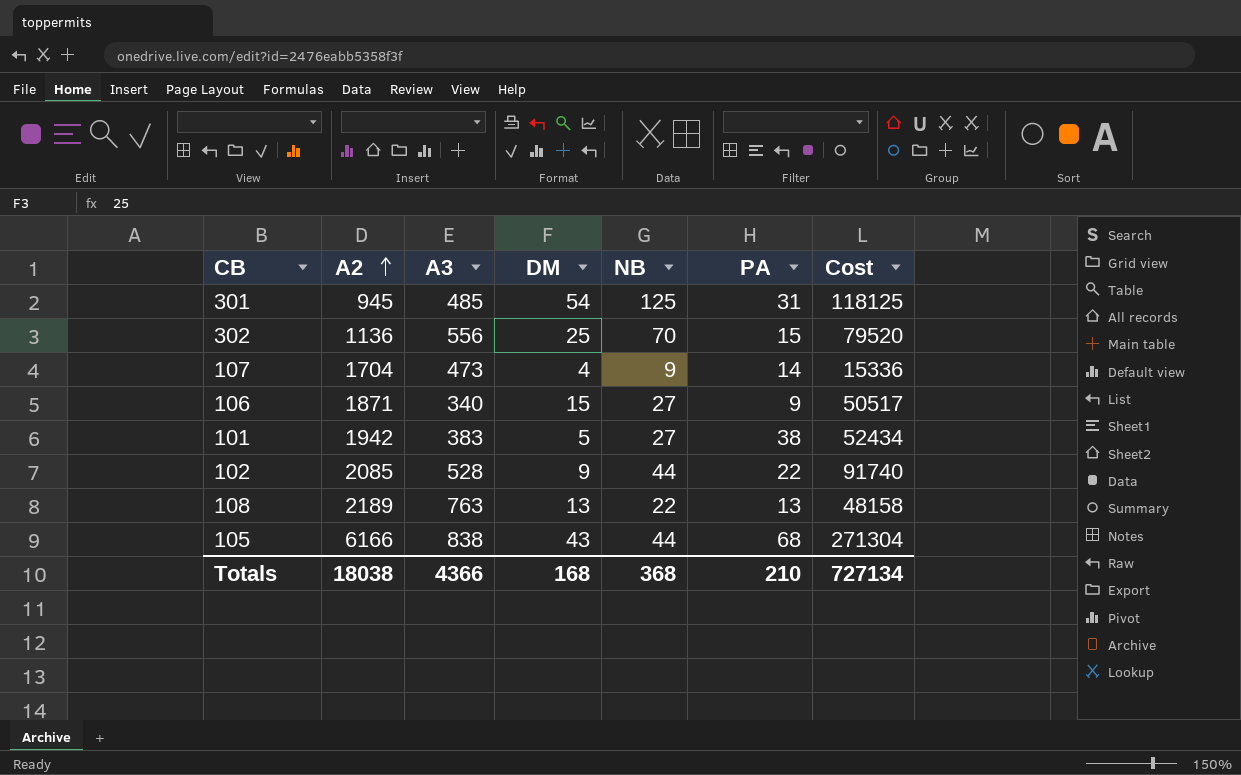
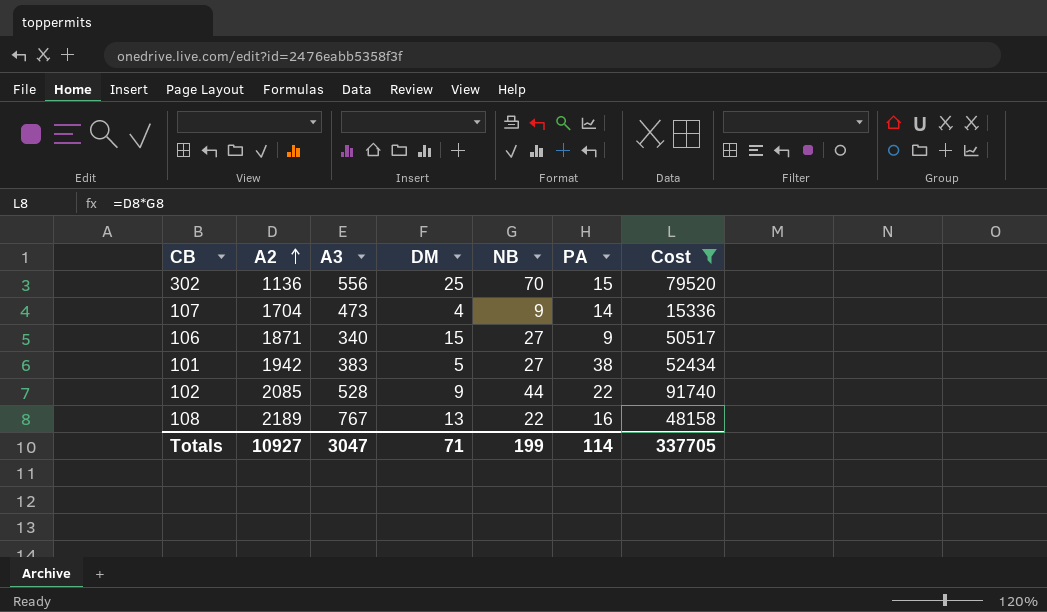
filter: none -> Cost <= 91740
108 | A3: 763 -> 767
108 | PA: 13 -> 16
Totals | A2: 18038 -> 10927
Totals | A3: 4366 -> 3047
Totals | DM: 168 -> 71
Totals | NB: 368 -> 199
Totals | PA: 210 -> 114
Totals | Cost: 727134 -> 337705

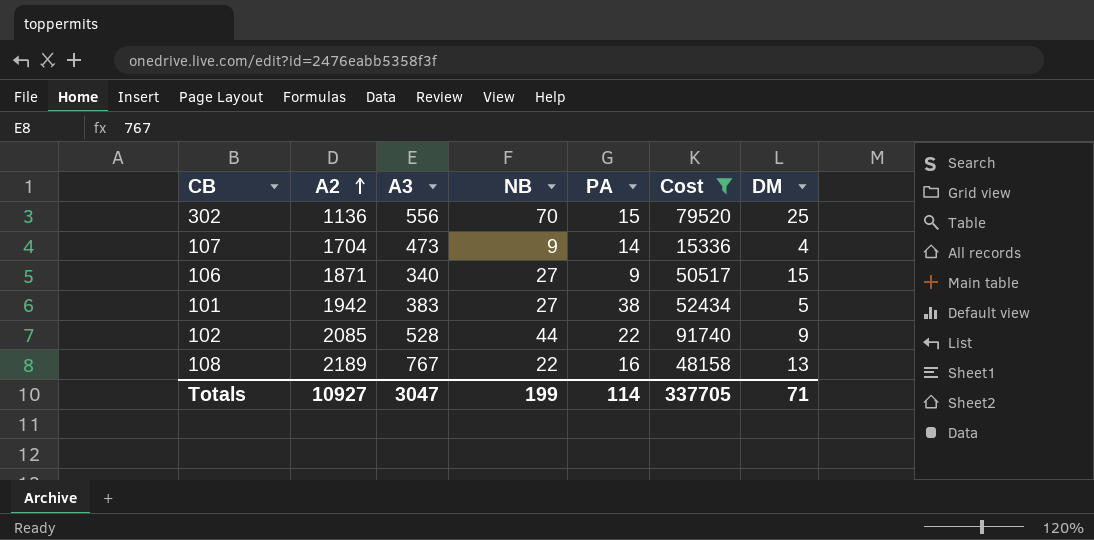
column DM | position: 4 -> 7

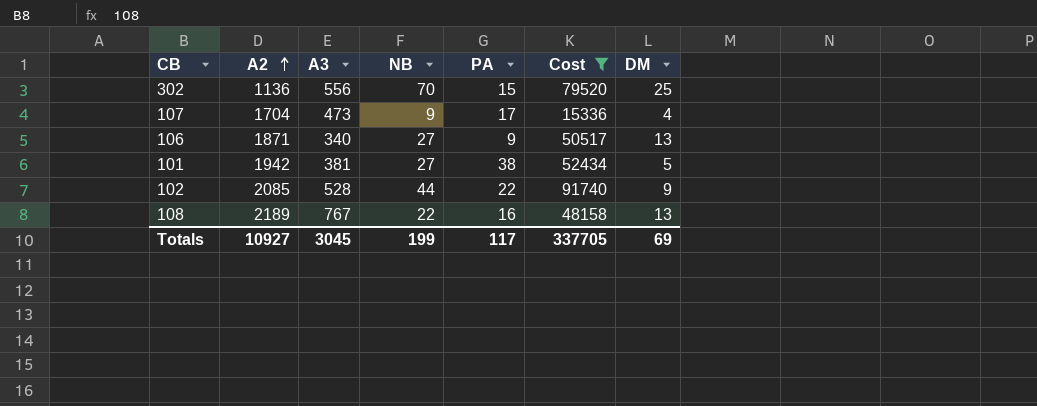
107 | PA: 14 -> 17
106 | DM: 15 -> 13
101 | A3: 383 -> 381
Totals | A3: 3047 -> 3045
Totals | PA: 114 -> 117
Totals | DM: 71 -> 69

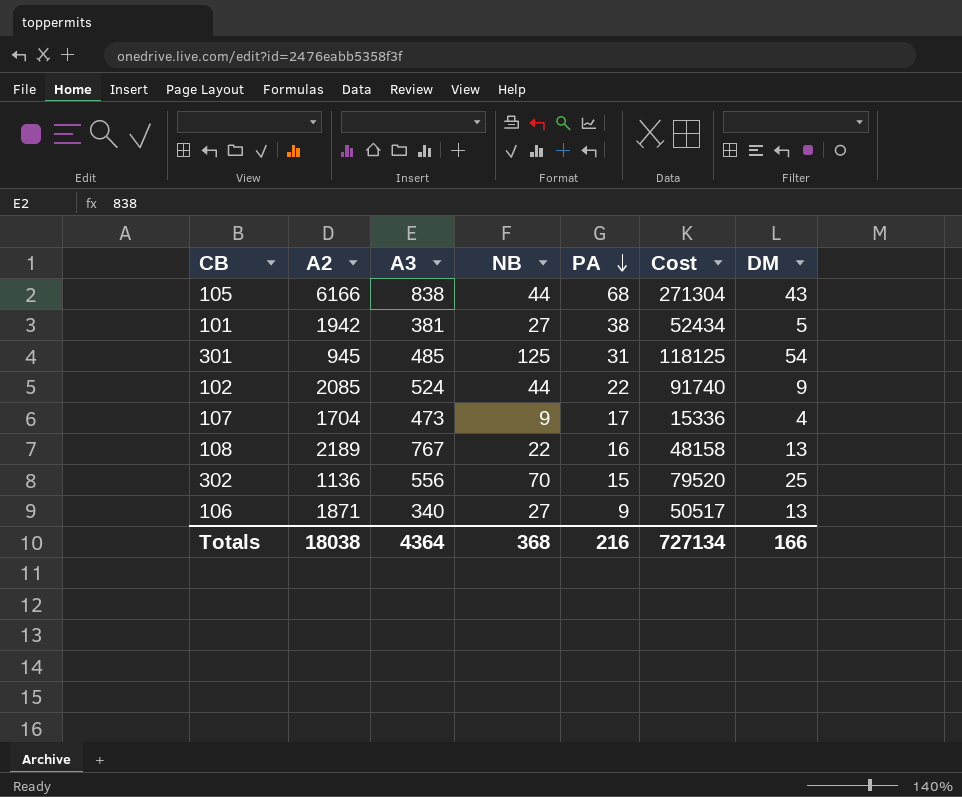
filter: Cost <= 91740 -> none
row order: A2 ascending -> PA descending
102 | A3: 528 -> 524
Totals | A2: 10927 -> 18038
Totals | A3: 3045 -> 4364
Totals | NB: 199 -> 368
Totals | PA: 117 -> 216
Totals | Cost: 337705 -> 727134
Totals | DM: 69 -> 166

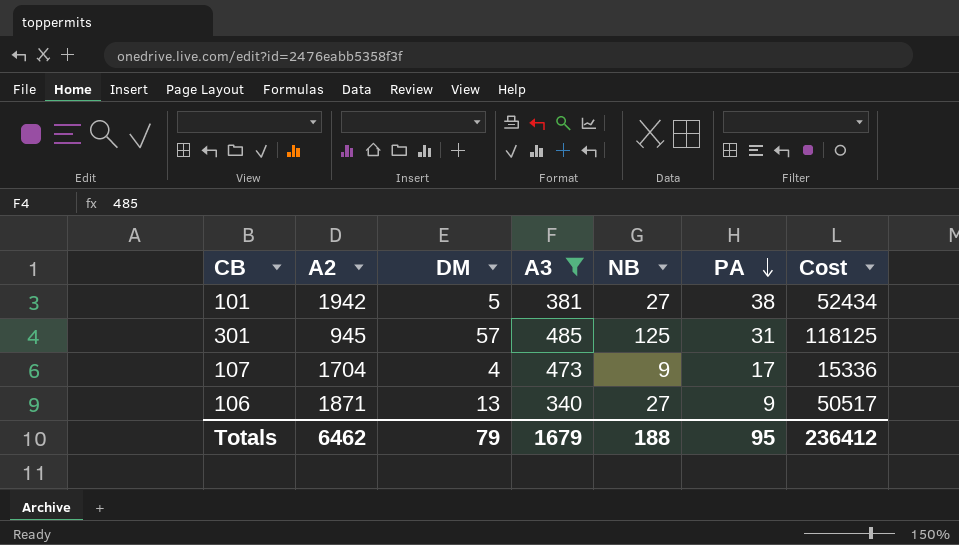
filter: none -> A3 <= 485
column DM | position: 7 -> 3
301 | DM: 54 -> 57
Totals | A2: 18038 -> 6462
Totals | DM: 166 -> 79
Totals | A3: 4364 -> 1679
Totals | NB: 368 -> 188
Totals | PA: 216 -> 95
Totals | Cost: 727134 -> 236412

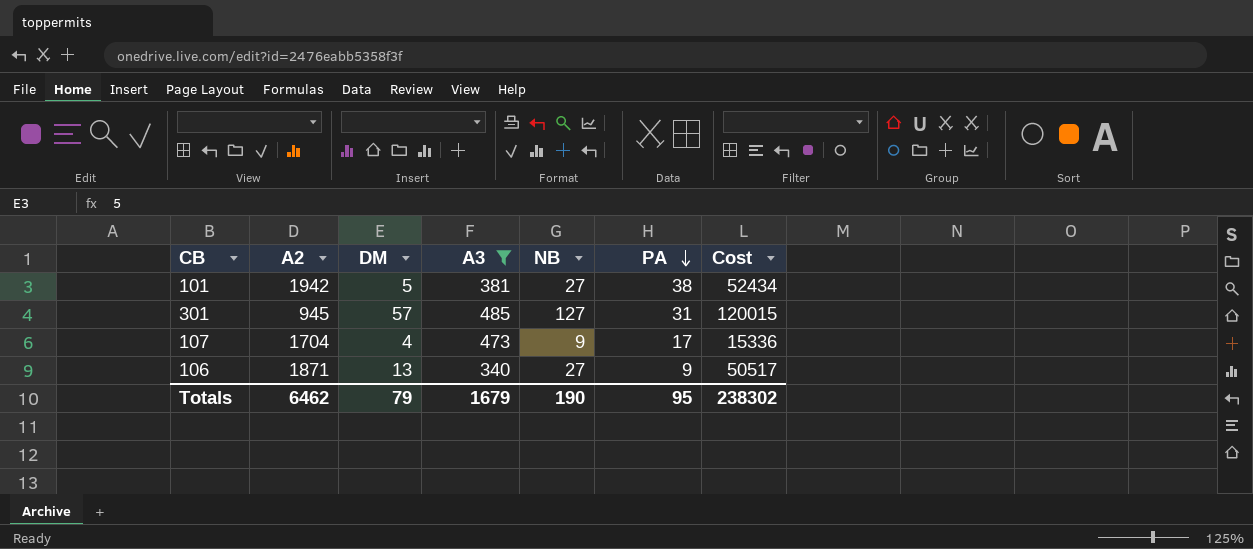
301 | NB: 125 -> 127
301 | Cost: 118125 -> 120015
Totals | NB: 188 -> 190
Totals | Cost: 236412 -> 238302

